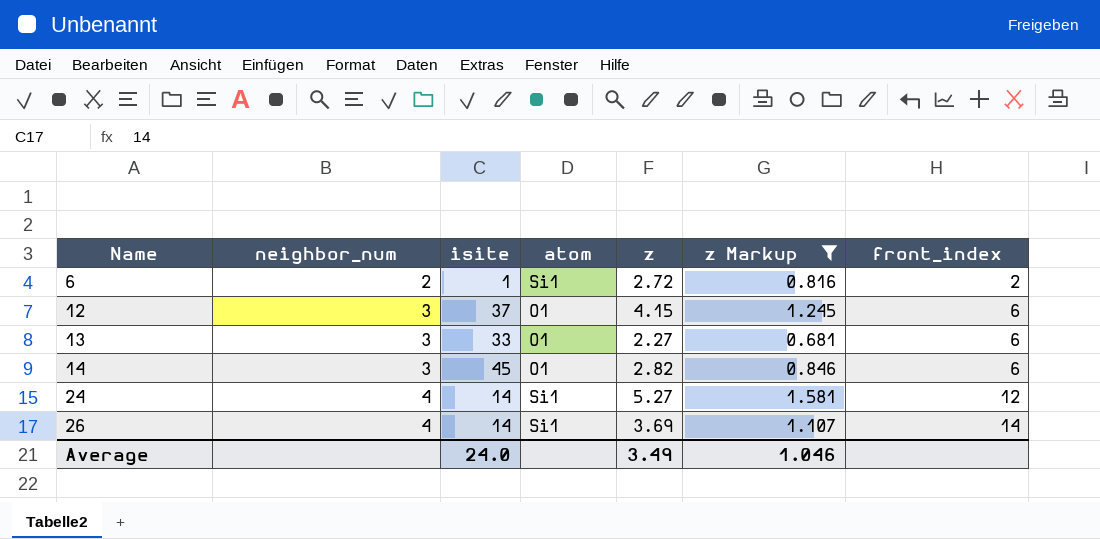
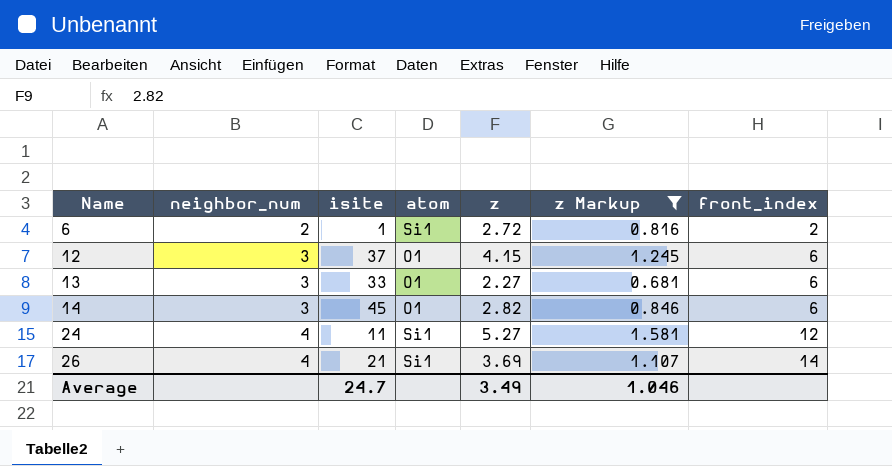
24 | isite: 14 -> 11
26 | isite: 14 -> 21
Average | isite: 24.0 -> 24.7

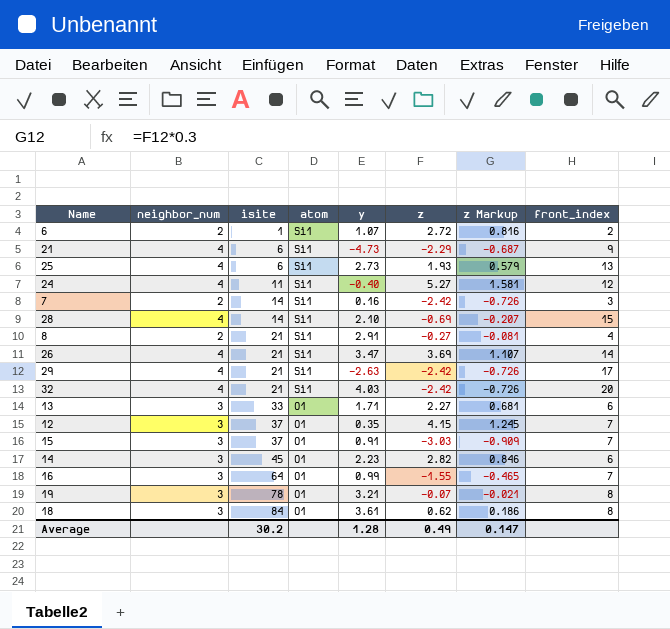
filter: z Markup >= 0.681 -> none
row order: Name ascending -> isite ascending
column y | position: none -> 5
12 | front_index: 6 -> 7
Average | isite: 24.7 -> 30.2
Average | z: 3.49 -> 0.49
Average | z Markup: 1.046 -> 0.147

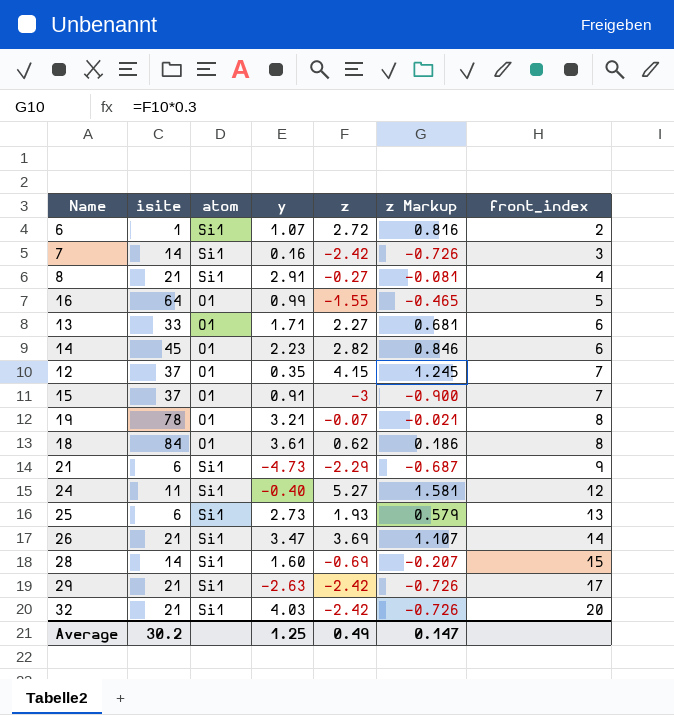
row order: isite ascending -> front_index ascending
column neighbor_num | position: 2 -> none
16 | front_index: 7 -> 5
15 | z: -3.03 -> -3
15 | z Markup: -0.909 -> -0.900
28 | y: 2.10 -> 1.60
Average | y: 1.28 -> 1.25

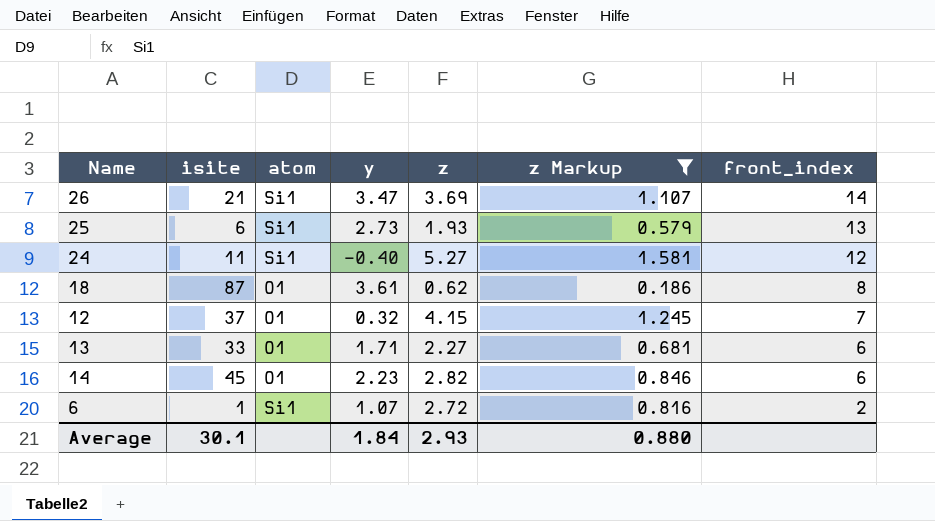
filter: none -> z Markup >= 0.186
row order: front_index ascending -> front_index descending
18 | isite: 84 -> 87
12 | y: 0.35 -> 0.32
Average | isite: 30.2 -> 30.1
Average | y: 1.25 -> 1.84
Average | z: 0.49 -> 2.93
Average | z Markup: 0.147 -> 0.880

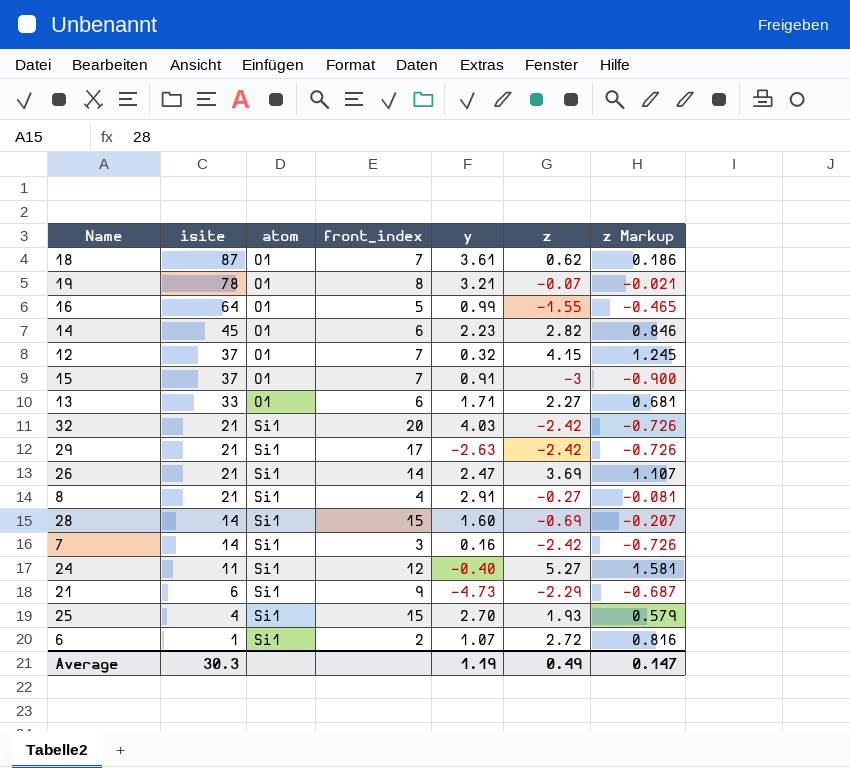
filter: z Markup >= 0.186 -> none
row order: front_index descending -> isite descending
column front_index | position: 7 -> 4
18 | front_index: 8 -> 7
26 | y: 3.47 -> 2.47
25 | isite: 6 -> 4
25 | front_index: 13 -> 15
25 | y: 2.73 -> 2.70
Average | isite: 30.1 -> 30.3
Average | y: 1.84 -> 1.19
Average | z: 2.93 -> 0.49
Average | z Markup: 0.880 -> 0.147

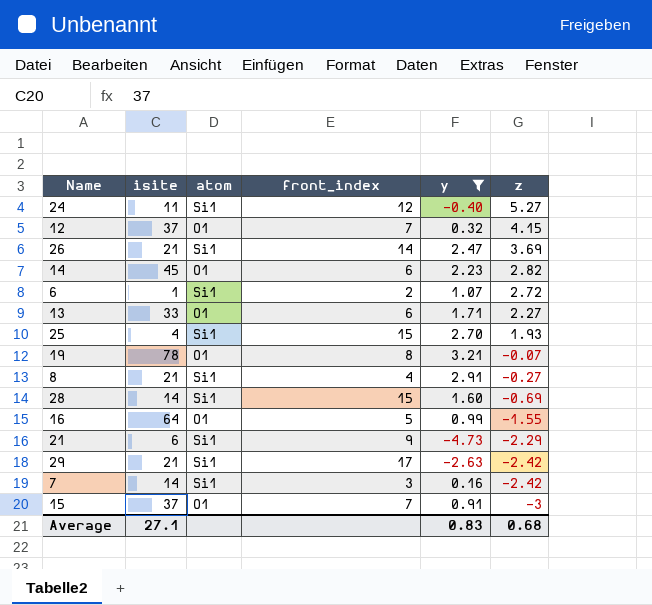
filter: none -> y <= 3.21
row order: isite descending -> z descending
column z Markup | formula: [z] * 0.3 -> none
Average | isite: 30.3 -> 27.1
Average | y: 1.19 -> 0.83
Average | z: 0.49 -> 0.68

